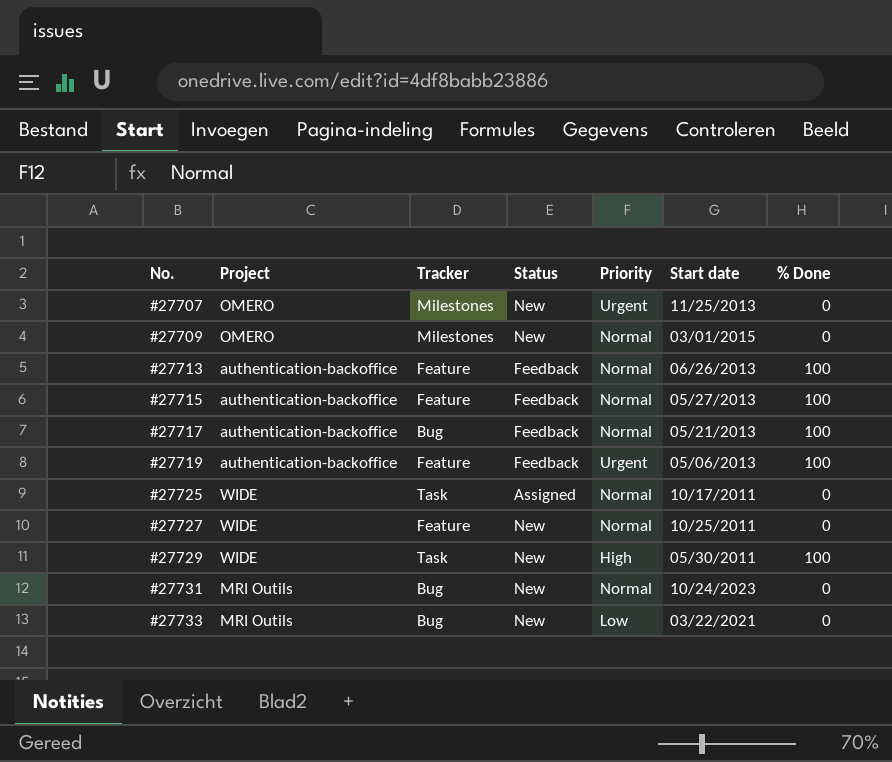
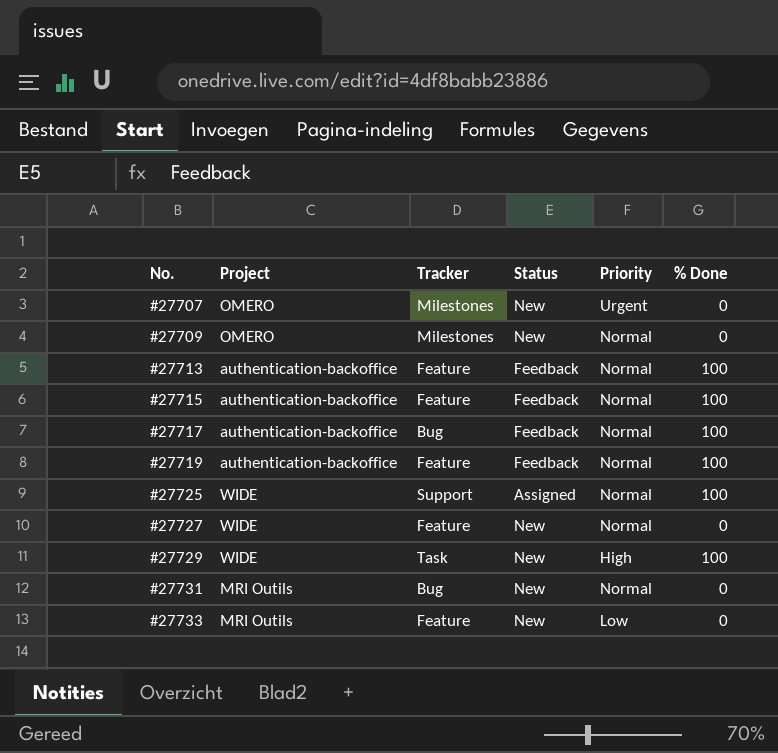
column Start date | position: 6 -> none
#27719 | Priority: Urgent -> Normal
#27725 | Tracker: Task -> Support
#27725 | % Done: 0 -> 100
#27733 | Tracker: Bug -> Feature

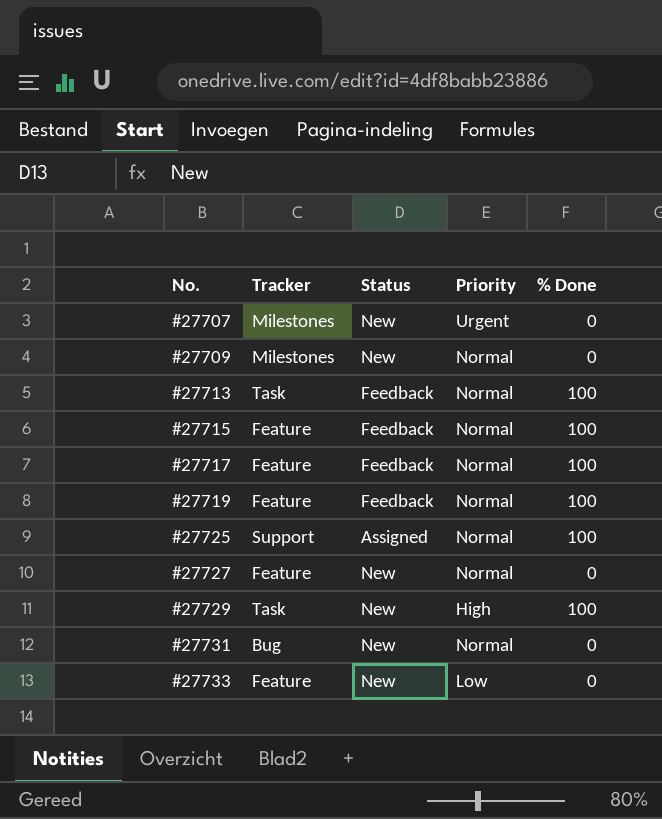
column Project | position: 2 -> none
#27713 | Tracker: Feature -> Task
#27717 | Tracker: Bug -> Feature

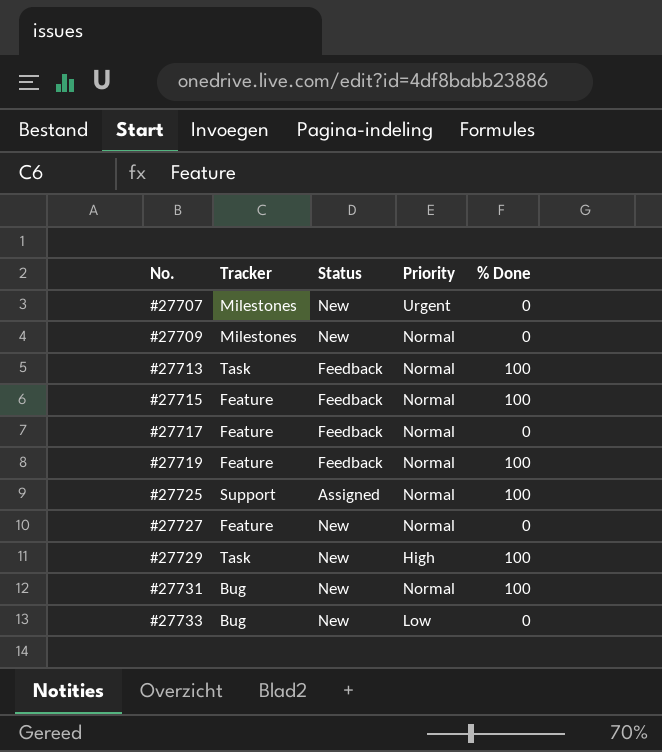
#27717 | % Done: 100 -> 0
#27731 | % Done: 0 -> 100
#27733 | Tracker: Feature -> Bug

